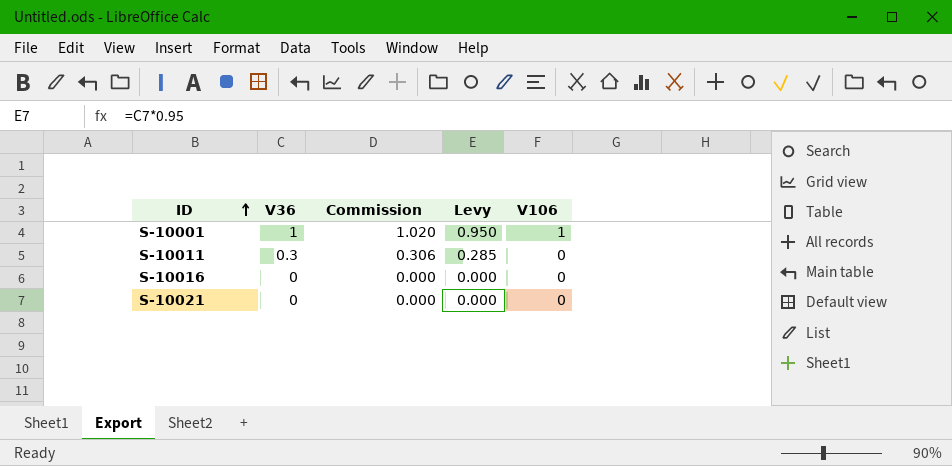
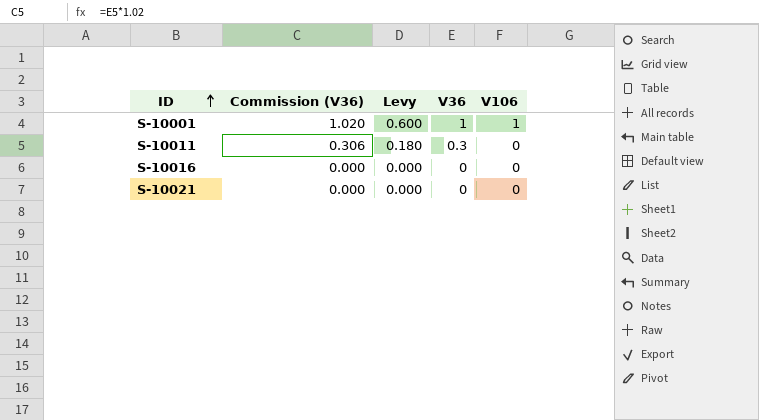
column name: Commission -> Commission (V36)
column Levy | formula: [V36] * 0.95 -> [V36] * 0.6
column V36 | position: 2 -> 4

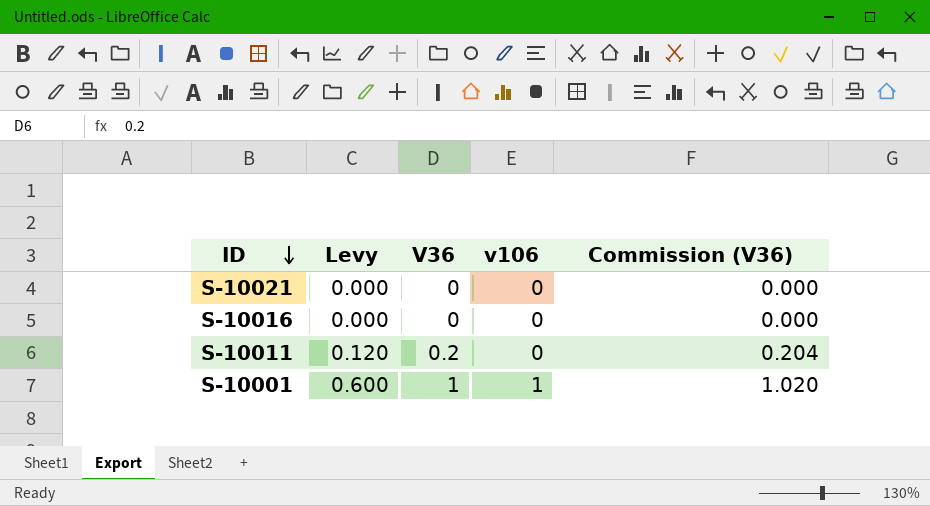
row order: ID ascending -> ID descending
column name: V106 -> v106
column Commission (V36) | position: 2 -> 5
S-10011 | Levy: 0.180 -> 0.120
S-10011 | V36: 0.3 -> 0.2
S-10011 | Commission (V36): 0.306 -> 0.204

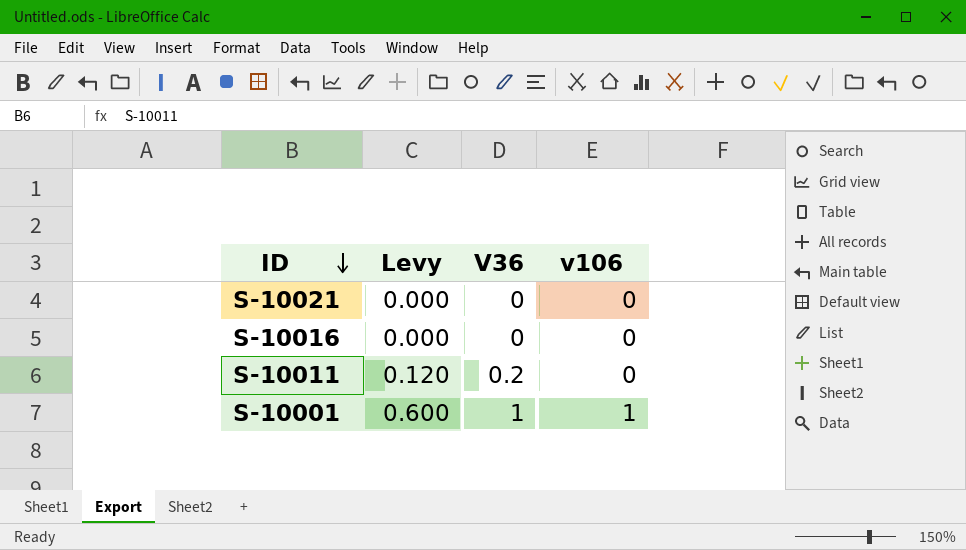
column Commission (V36) | formula: [V36] * 1.02 -> none

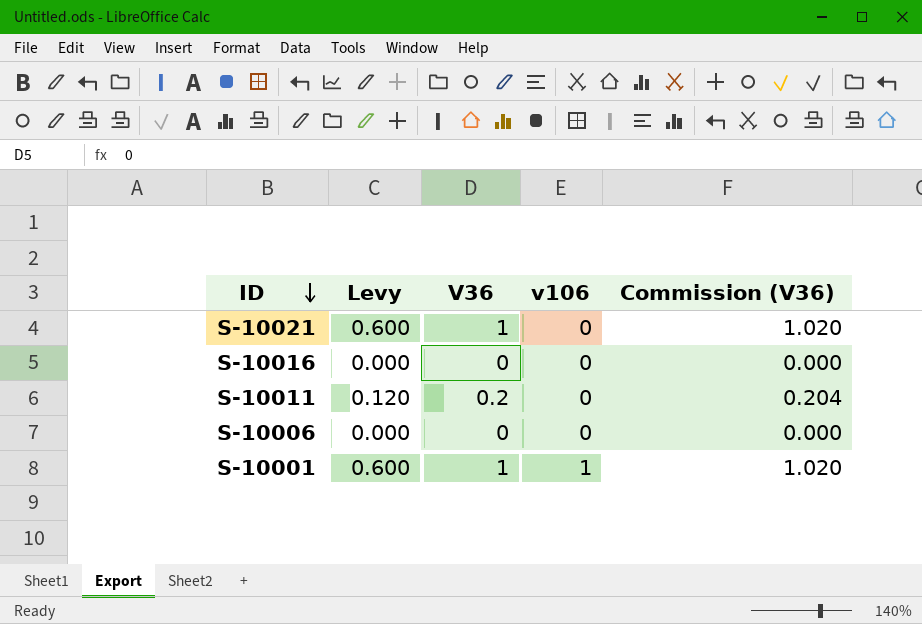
column Commission (V36) | formula: none -> [V36] * 1.02
S-10021 | Levy: 0.000 -> 0.600
S-10021 | V36: 0 -> 1
row S-10006: none -> 0.000 | 0 | 0 | 0.000

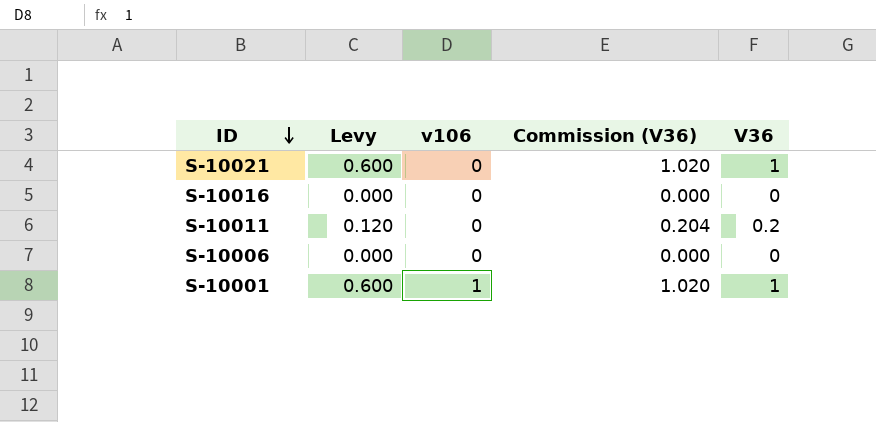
column V36 | position: 3 -> 5

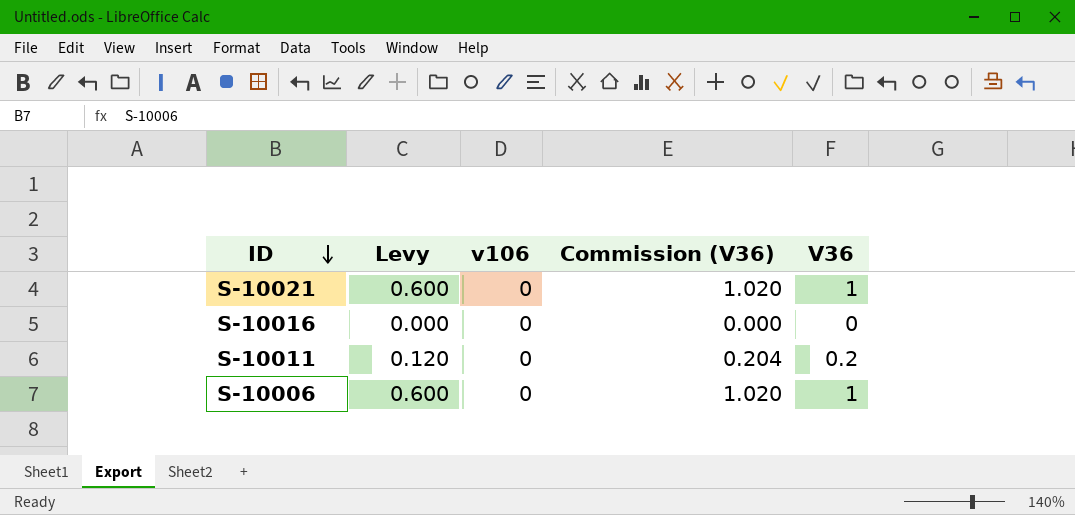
row S-10001: 0.600 | 1 | 1.020 | 1 -> none
S-10006 | Levy: 0.000 -> 0.600
S-10006 | Commission (V36): 0.000 -> 1.020
S-10006 | V36: 0 -> 1

